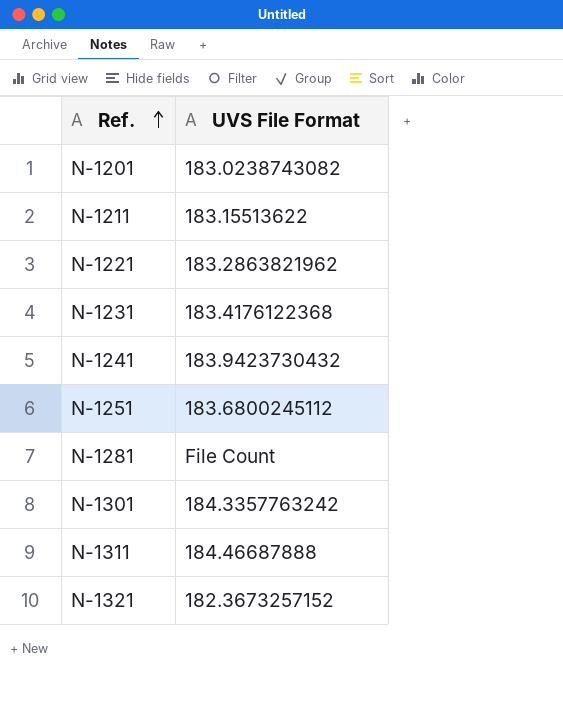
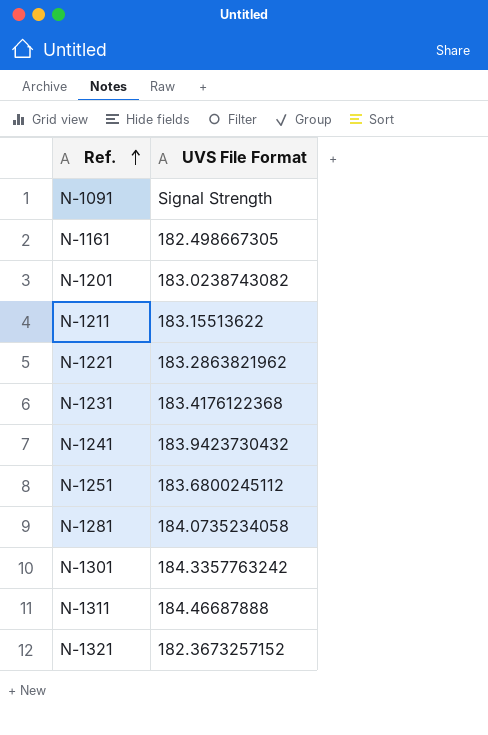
row N-1091: none -> Signal Strength
row N-1161: none -> 182.498667305
N-1281 | UVS File Format: File Count -> 184.0735234058

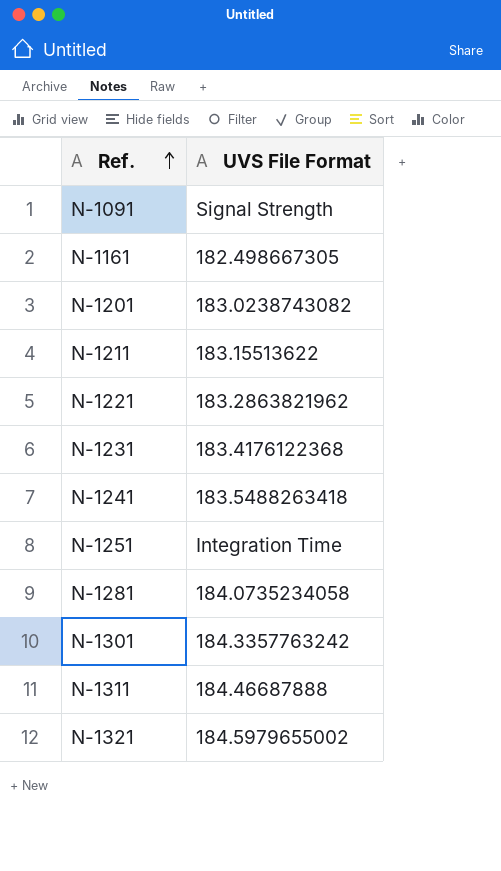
N-1241 | UVS File Format: 183.9423730432 -> 183.5488263418
N-1251 | UVS File Format: 183.6800245112 -> Integration Time
N-1321 | UVS File Format: 182.3673257152 -> 184.5979655002

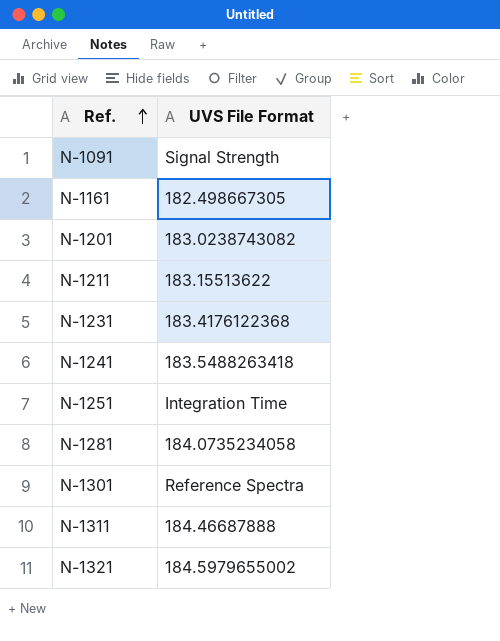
row N-1221: 183.2863821962 -> none
N-1301 | UVS File Format: 184.3357763242 -> Reference Spectra

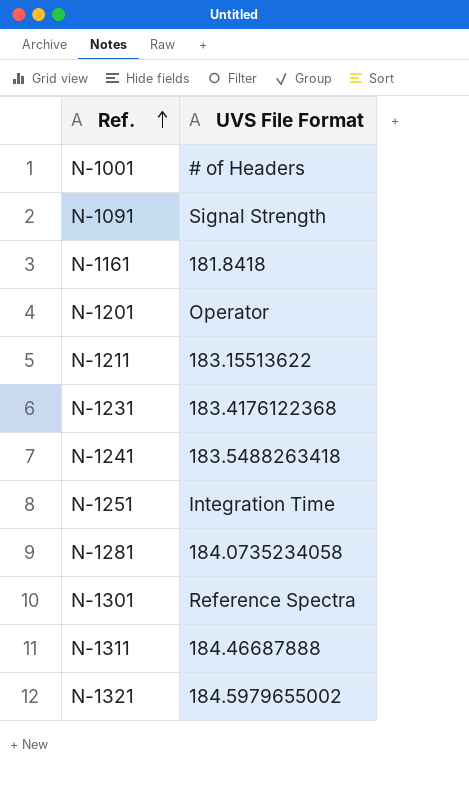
row N-1001: none -> # of Headers
N-1161 | UVS File Format: 182.498667305 -> 181.8418
N-1201 | UVS File Format: 183.0238743082 -> Operator

